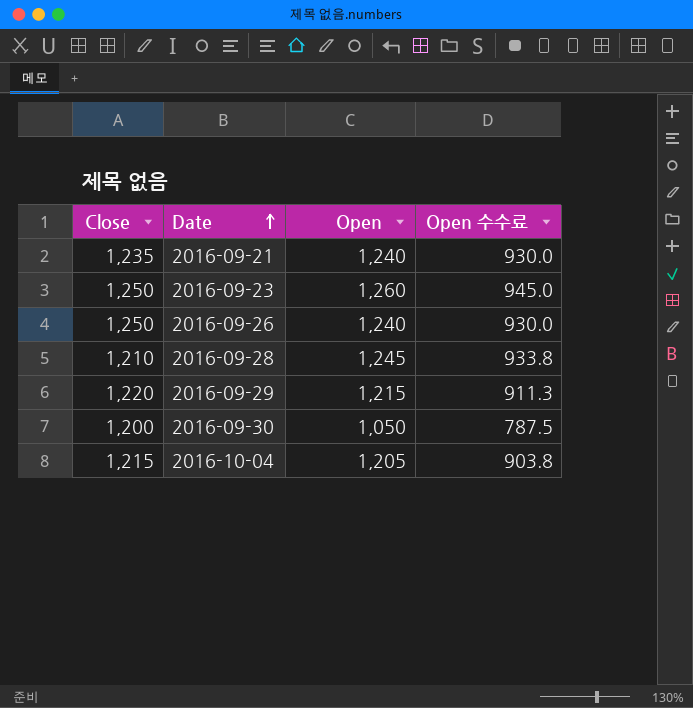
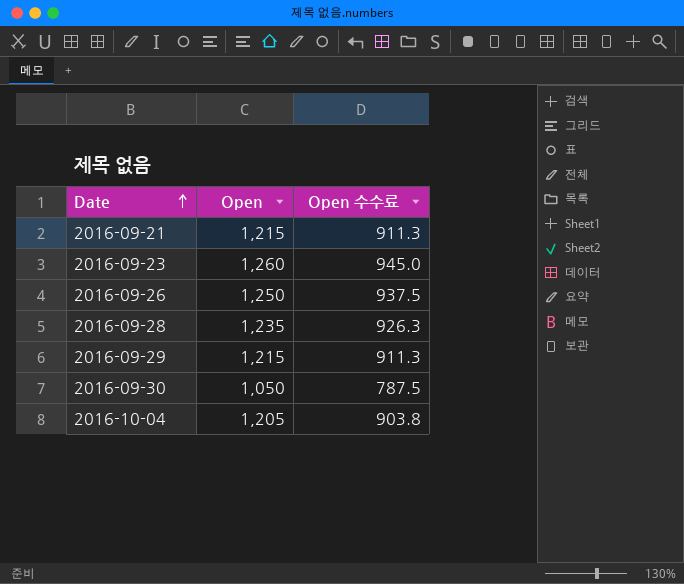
column Close | position: 1 -> none
2016-09-21 | Open: 1,240 -> 1,215
2016-09-21 | Open 수수료: 930.0 -> 911.3
2016-09-26 | Open: 1,240 -> 1,250
2016-09-26 | Open 수수료: 930.0 -> 937.5
2016-09-28 | Open: 1,245 -> 1,235
2016-09-28 | Open 수수료: 933.8 -> 926.3

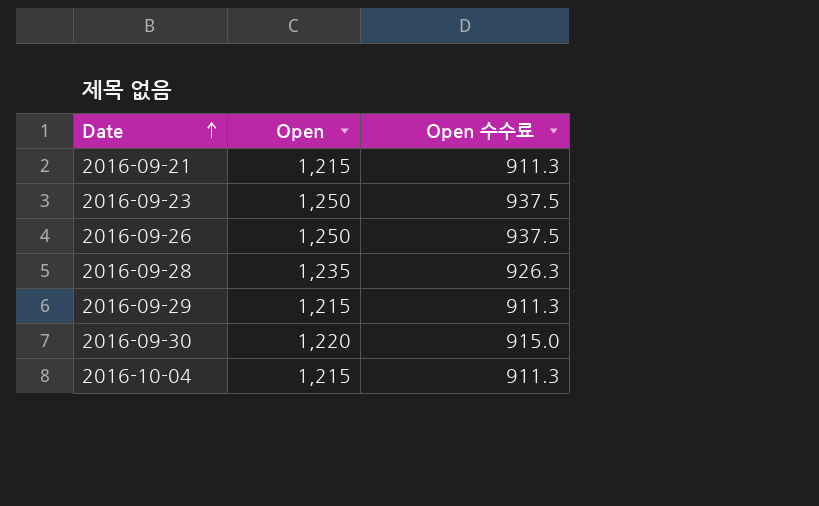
2016-09-23 | Open: 1,260 -> 1,250
2016-09-23 | Open 수수료: 945.0 -> 937.5
2016-09-30 | Open: 1,050 -> 1,220
2016-09-30 | Open 수수료: 787.5 -> 915.0
2016-10-04 | Open: 1,205 -> 1,215
2016-10-04 | Open 수수료: 903.8 -> 911.3

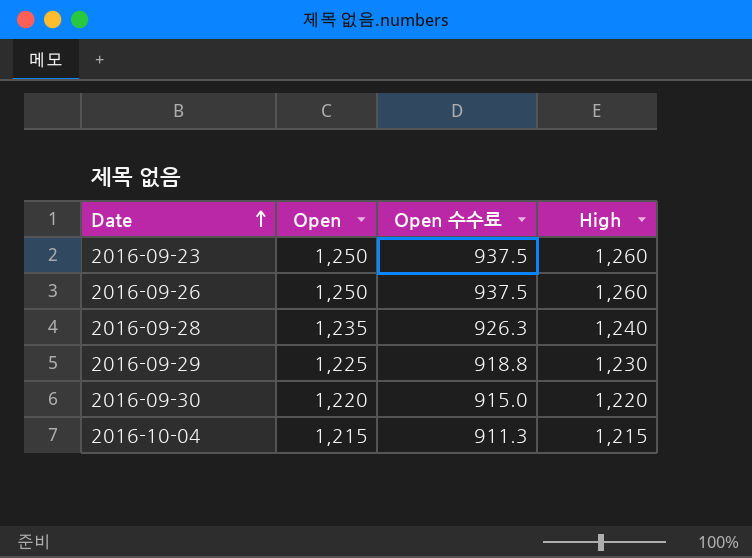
column High | position: none -> 4
row 2016-09-21: 1,215 | 911.3 -> none
2016-09-29 | Open: 1,215 -> 1,225
2016-09-29 | Open 수수료: 911.3 -> 918.8

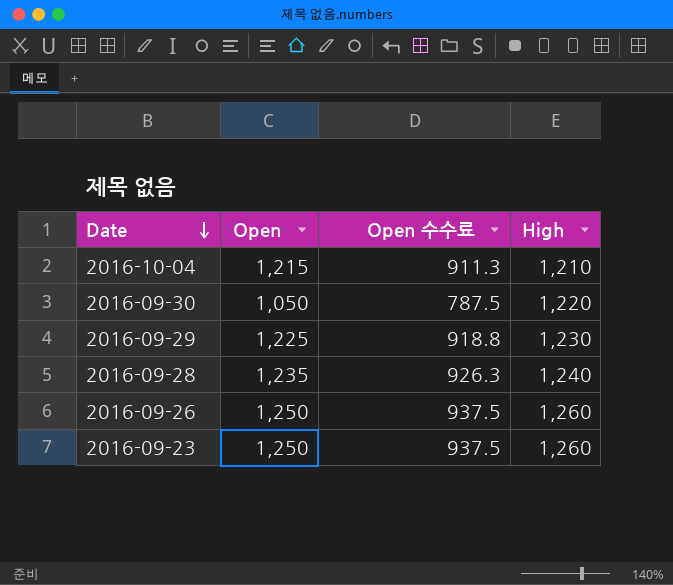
row order: Date ascending -> Date descending
2016-10-04 | High: 1,215 -> 1,210
2016-09-30 | Open: 1,220 -> 1,050
2016-09-30 | Open 수수료: 915.0 -> 787.5

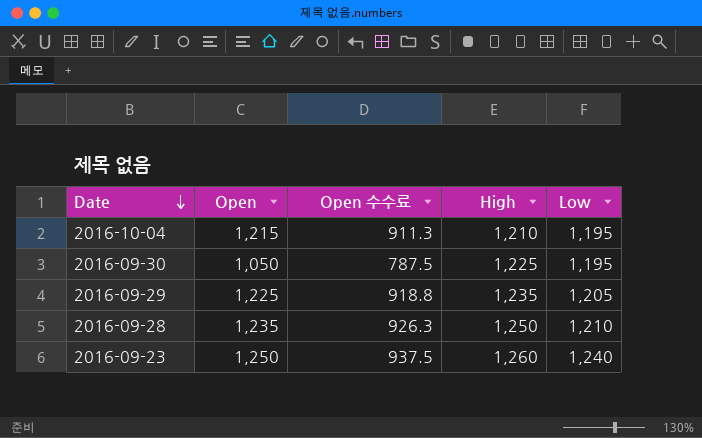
column Low | position: none -> 5
row 2016-09-26: 1,250 | 937.5 | 1,260 -> none
2016-09-30 | High: 1,220 -> 1,225
2016-09-29 | High: 1,230 -> 1,235
2016-09-28 | High: 1,240 -> 1,250

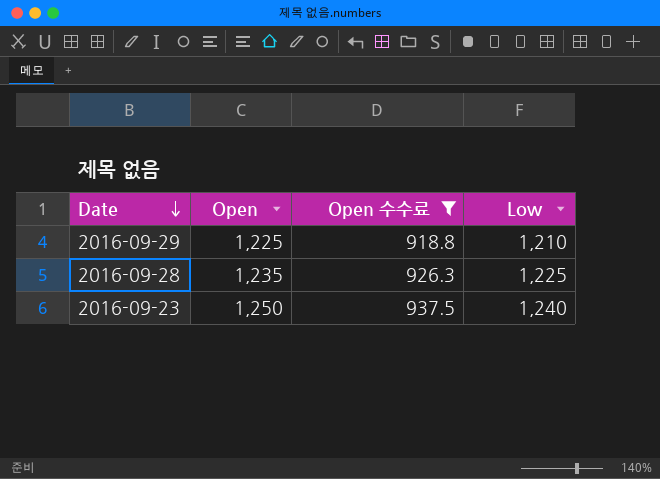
filter: none -> Open 수수료 >= 918.8
column High | position: 4 -> none
2016-09-29 | Low: 1,205 -> 1,210
2016-09-28 | Low: 1,210 -> 1,225

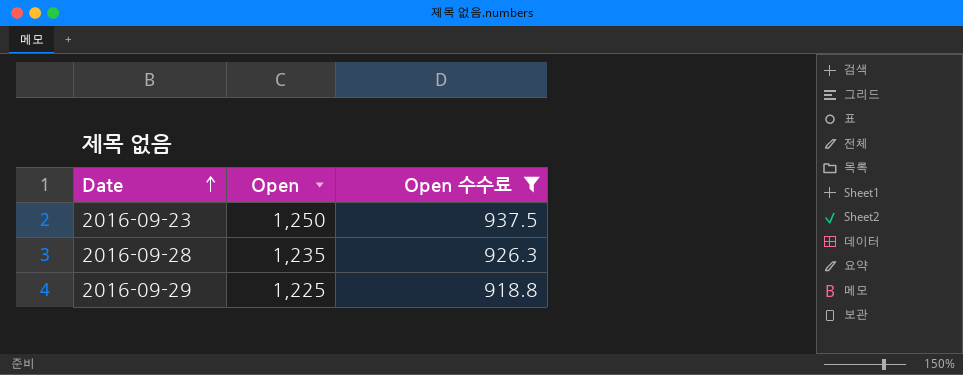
row order: Date descending -> Date ascending
column Low | position: 4 -> none

